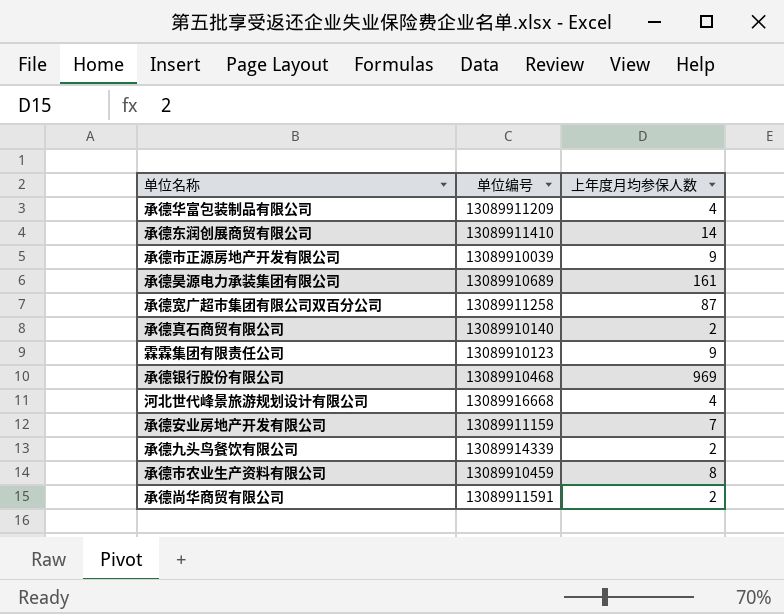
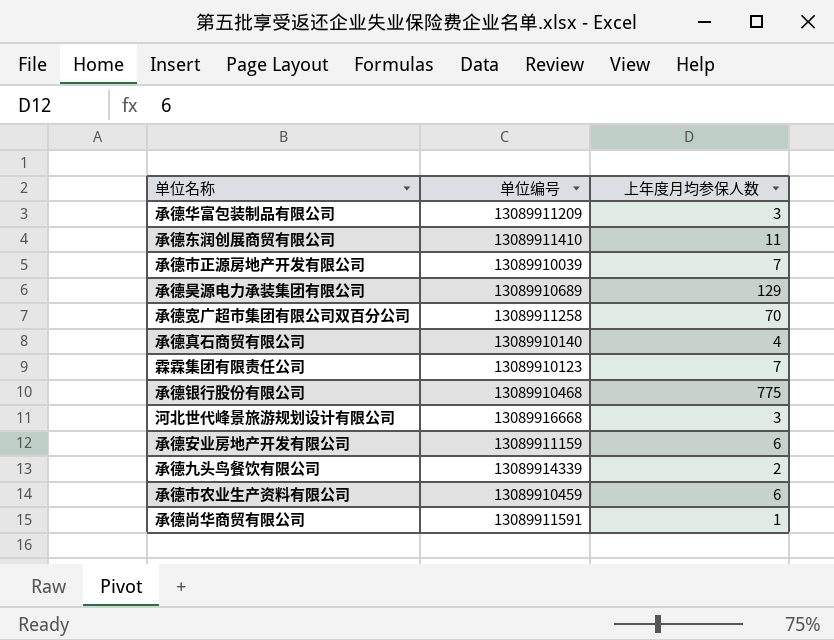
承德华富包装制品有限公司 | 上年度月均参保人数: 4 -> 3
承德东润创展商贸有限公司 | 上年度月均参保人数: 14 -> 11
承德市正源房地产开发有限公司 | 上年度月均参保人数: 9 -> 7
承德昊源电力承装集团有限公司 | 上年度月均参保人数: 161 -> 129
承德宽广超市集团有限公司双百分公司 | 上年度月均参保人数: 87 -> 70
承德真石商贸有限公司 | 上年度月均参保人数: 2 -> 4
霖霖集团有限责任公司 | 上年度月均参保人数: 9 -> 7
承德银行股份有限公司 | 上年度月均参保人数: 969 -> 775
河北世代峰景旅游规划设计有限公司 | 上年度月均参保人数: 4 -> 3
承德安业房地产开发有限公司 | 上年度月均参保人数: 7 -> 6
承德市农业生产资料有限公司 | 上年度月均参保人数: 8 -> 6
承德尚华商贸有限公司 | 上年度月均参保人数: 2 -> 1

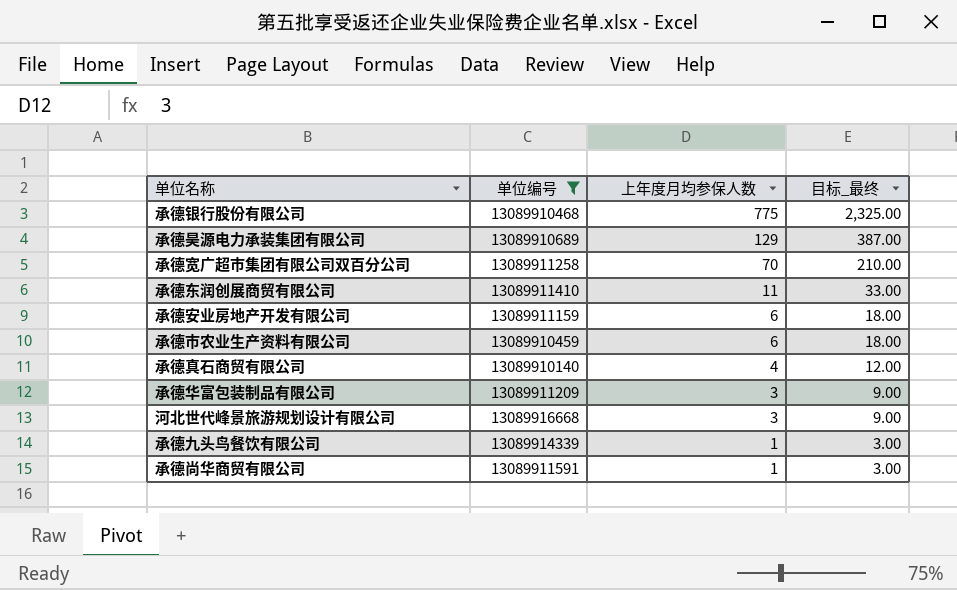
filter: none -> 单位编号 >= 13089910140
row order: none -> 上年度月均参保人数 descending
column 目标_最终 | formula: none -> [上年度月均参保人数] * 3
承德九头鸟餐饮有限公司 | 上年度月均参保人数: 2 -> 1

